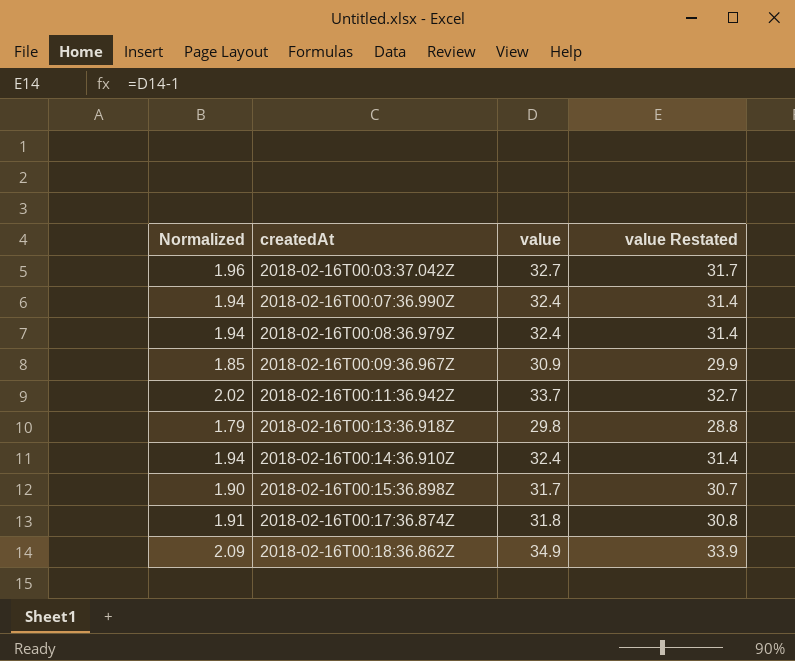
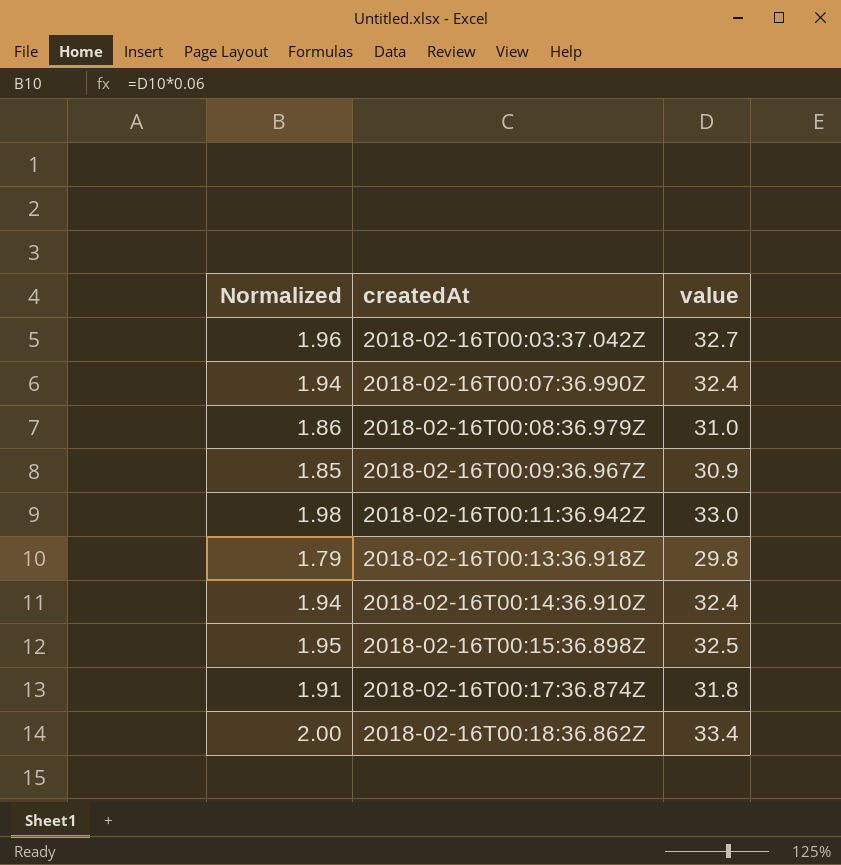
column value Restated | formula: [value] - 1 -> none
2018-02-16T00:08:36.979Z | Normalized: 1.94 -> 1.86
2018-02-16T00:08:36.979Z | value: 32.4 -> 31.0
2018-02-16T00:11:36.942Z | Normalized: 2.02 -> 1.98
2018-02-16T00:11:36.942Z | value: 33.7 -> 33.0
2018-02-16T00:15:36.898Z | Normalized: 1.90 -> 1.95
2018-02-16T00:15:36.898Z | value: 31.7 -> 32.5
2018-02-16T00:18:36.862Z | Normalized: 2.09 -> 2.00
2018-02-16T00:18:36.862Z | value: 34.9 -> 33.4

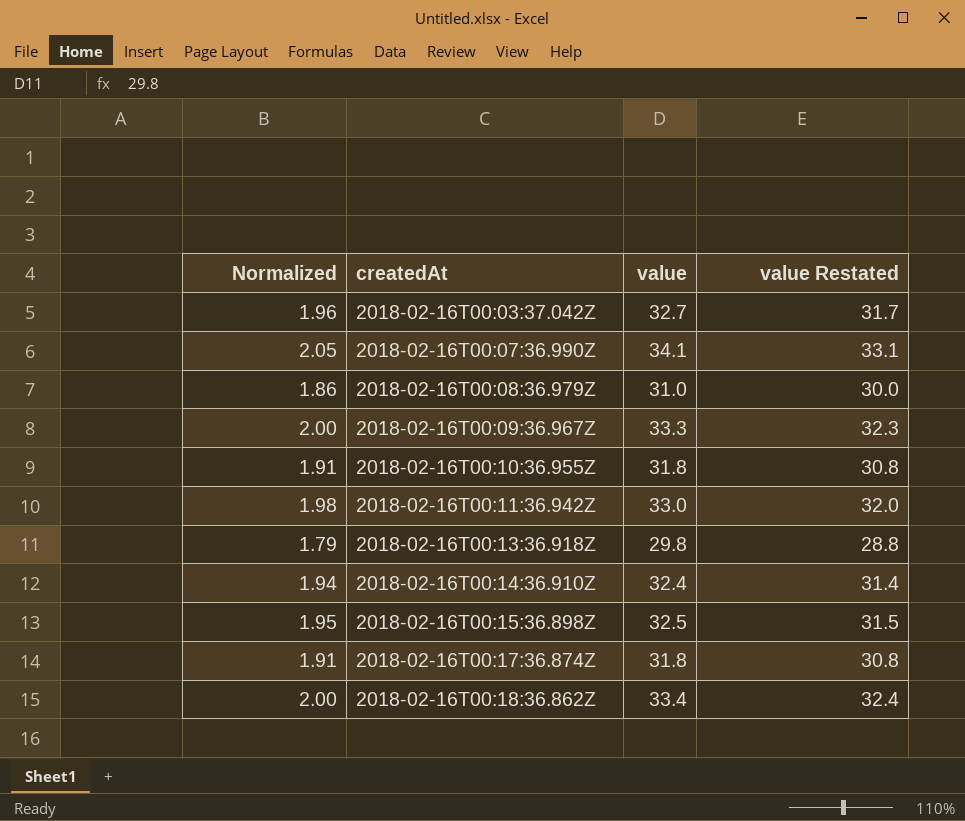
column value Restated | formula: none -> [value] - 1
2018-02-16T00:07:36.990Z | Normalized: 1.94 -> 2.05
2018-02-16T00:07:36.990Z | value: 32.4 -> 34.1
2018-02-16T00:09:36.967Z | Normalized: 1.85 -> 2.00
2018-02-16T00:09:36.967Z | value: 30.9 -> 33.3
row 2018-02-16T00:10:36.955Z: none -> 1.91 | 31.8 | 30.8

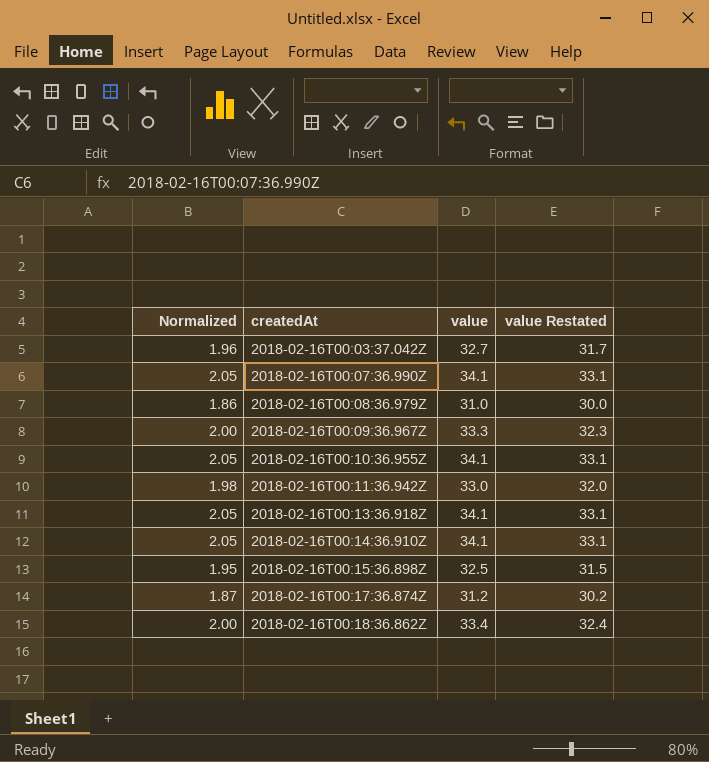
2018-02-16T00:10:36.955Z | Normalized: 1.91 -> 2.05
2018-02-16T00:10:36.955Z | value: 31.8 -> 34.1
2018-02-16T00:10:36.955Z | value Restated: 30.8 -> 33.1
2018-02-16T00:13:36.918Z | Normalized: 1.79 -> 2.05
2018-02-16T00:13:36.918Z | value: 29.8 -> 34.1
2018-02-16T00:13:36.918Z | value Restated: 28.8 -> 33.1
2018-02-16T00:14:36.910Z | Normalized: 1.94 -> 2.05
2018-02-16T00:14:36.910Z | value: 32.4 -> 34.1
2018-02-16T00:14:36.910Z | value Restated: 31.4 -> 33.1
2018-02-16T00:17:36.874Z | Normalized: 1.91 -> 1.87
2018-02-16T00:17:36.874Z | value: 31.8 -> 31.2
2018-02-16T00:17:36.874Z | value Restated: 30.8 -> 30.2

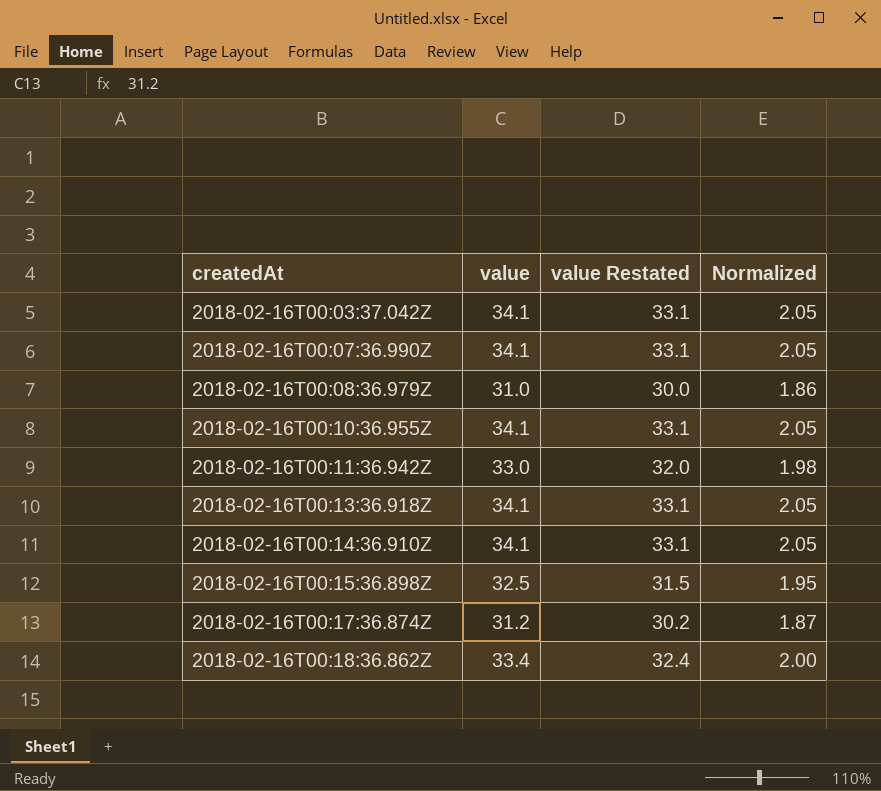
column Normalized | position: 1 -> 4
row 2018-02-16T00:09:36.967Z: 2.00 | 33.3 | 32.3 -> none
2018-02-16T00:03:37.042Z | value: 32.7 -> 34.1
2018-02-16T00:03:37.042Z | value Restated: 31.7 -> 33.1
2018-02-16T00:03:37.042Z | Normalized: 1.96 -> 2.05

